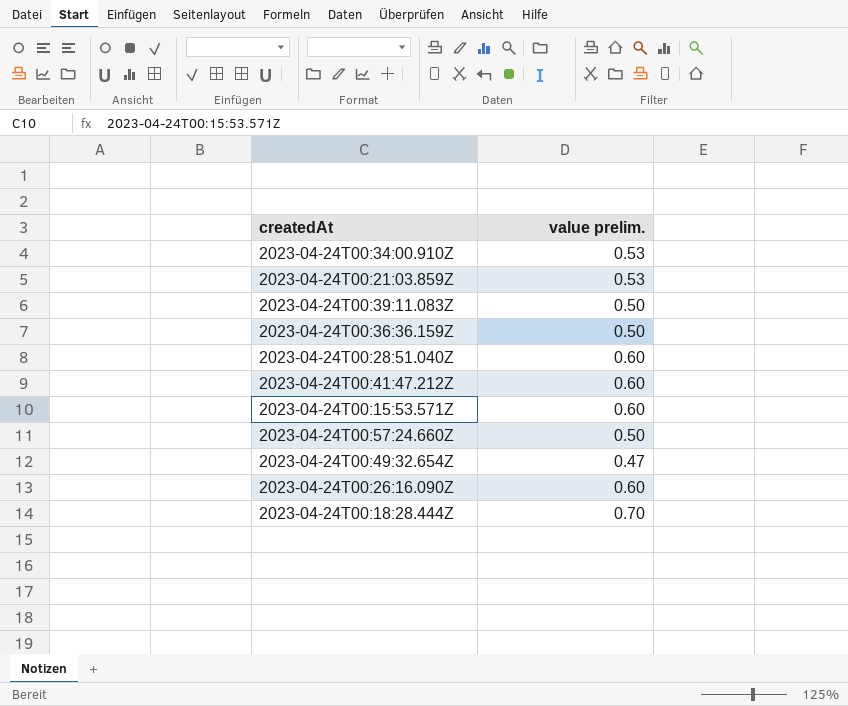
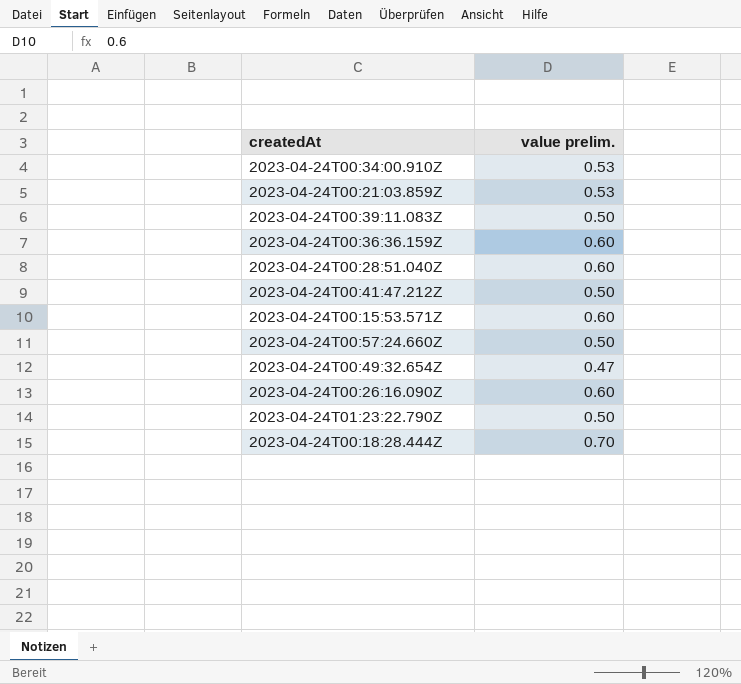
2023-04-24T00:36:36.159Z | value prelim.: 0.50 -> 0.60
2023-04-24T00:41:47.212Z | value prelim.: 0.60 -> 0.50
row 2023-04-24T01:23:22.790Z: none -> 0.50

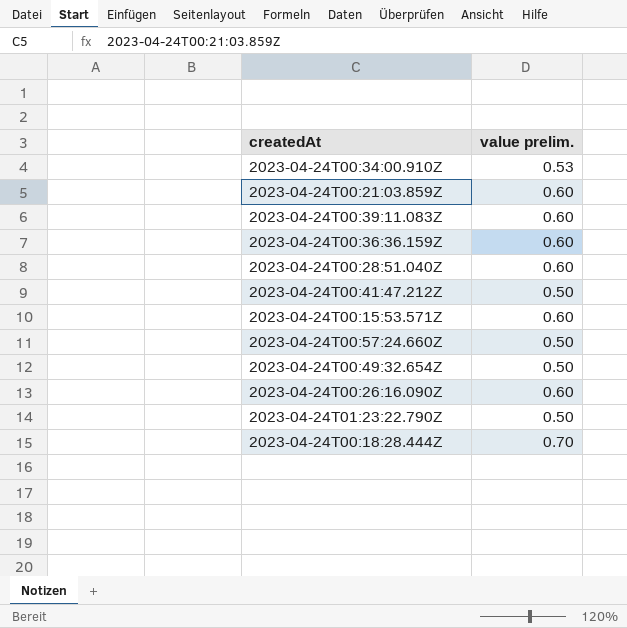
2023-04-24T00:21:03.859Z | value prelim.: 0.53 -> 0.60
2023-04-24T00:39:11.083Z | value prelim.: 0.50 -> 0.60
2023-04-24T00:49:32.654Z | value prelim.: 0.47 -> 0.50

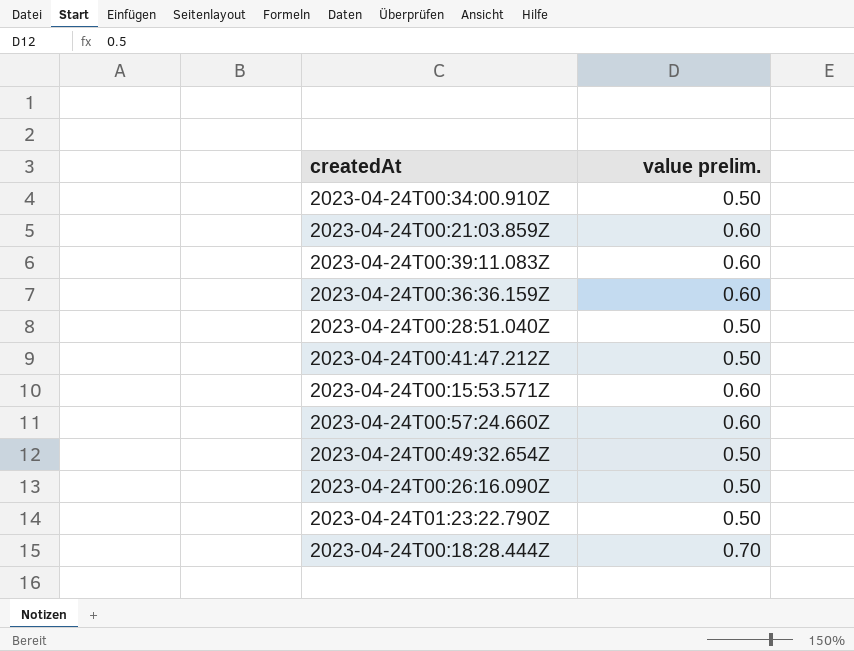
2023-04-24T00:34:00.910Z | value prelim.: 0.53 -> 0.50
2023-04-24T00:28:51.040Z | value prelim.: 0.60 -> 0.50
2023-04-24T00:57:24.660Z | value prelim.: 0.50 -> 0.60
2023-04-24T00:26:16.090Z | value prelim.: 0.60 -> 0.50

